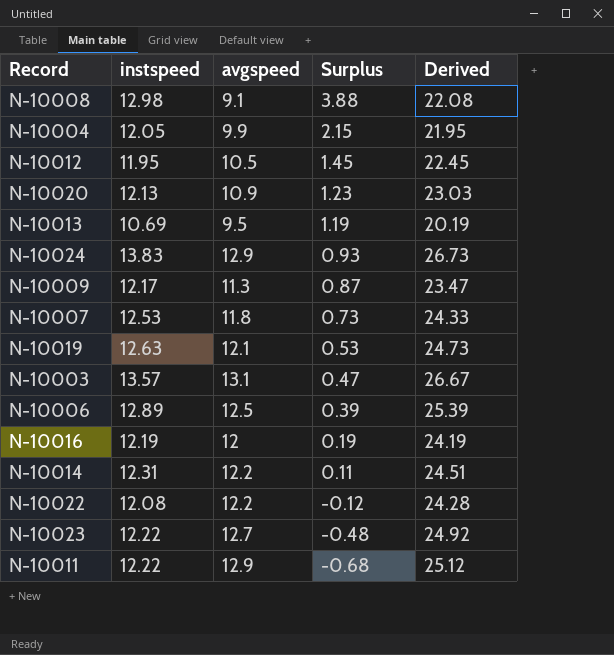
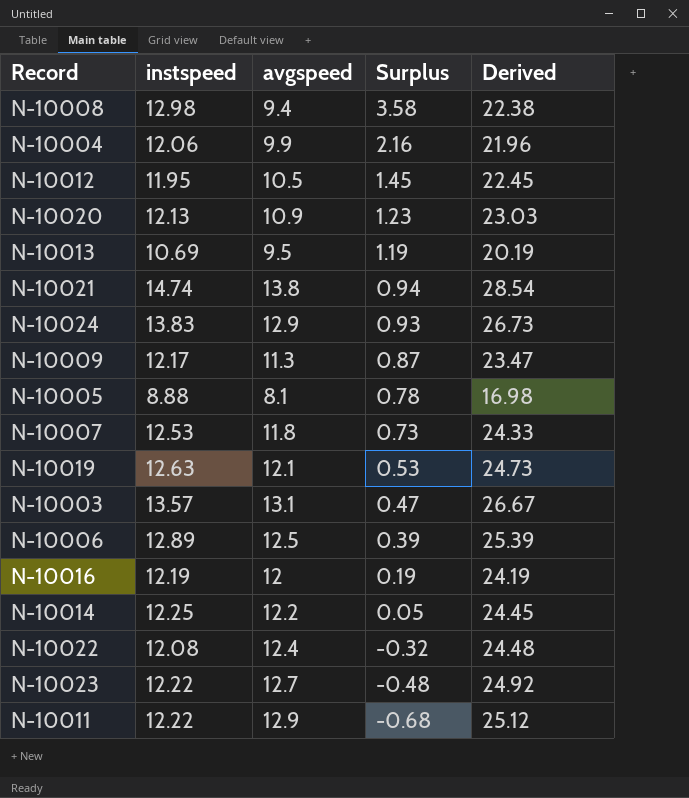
N-10008 | avgspeed: 9.1 -> 9.4
N-10008 | Surplus: 3.88 -> 3.58
N-10008 | Derived: 22.08 -> 22.38
N-10004 | instspeed: 12.05 -> 12.06
N-10004 | Surplus: 2.15 -> 2.16
N-10004 | Derived: 21.95 -> 21.96
row N-10021: none -> 14.74 | 13.8 | 0.94 | 28.54
row N-10005: none -> 8.88 | 8.1 | 0.78 | 16.98
N-10014 | instspeed: 12.31 -> 12.25
N-10014 | Surplus: 0.11 -> 0.05
N-10014 | Derived: 24.51 -> 24.45
N-10022 | avgspeed: 12.2 -> 12.4
N-10022 | Surplus: -0.12 -> -0.32
N-10022 | Derived: 24.28 -> 24.48

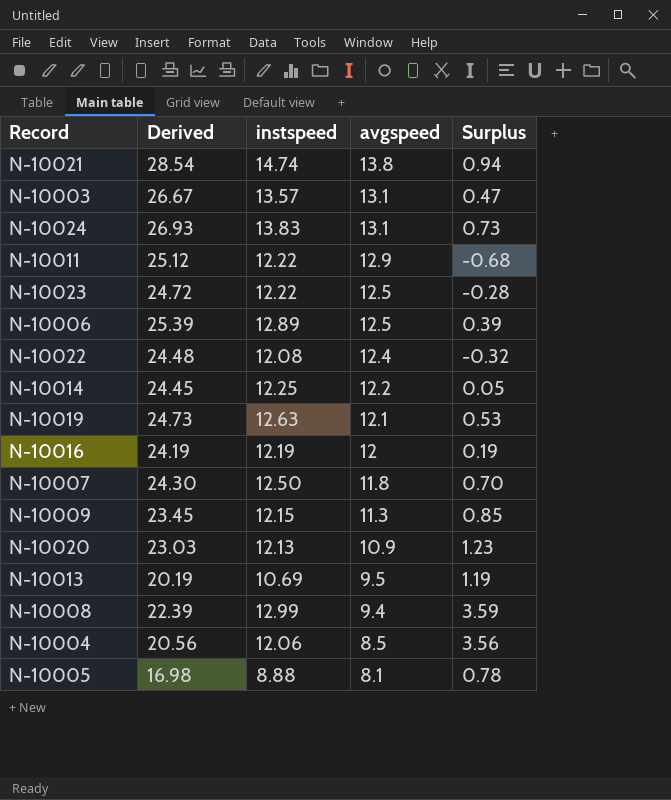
row order: Surplus descending -> avgspeed descending
column Derived | position: 5 -> 2
row N-10012: 11.95 | 10.5 | 1.45 | 22.45 -> none
N-10024 | Derived: 26.73 -> 26.93
N-10024 | avgspeed: 12.9 -> 13.1
N-10024 | Surplus: 0.93 -> 0.73
N-10023 | Derived: 24.92 -> 24.72
N-10023 | avgspeed: 12.7 -> 12.5
N-10023 | Surplus: -0.48 -> -0.28
N-10007 | Derived: 24.33 -> 24.30
N-10007 | instspeed: 12.53 -> 12.50
N-10007 | Surplus: 0.73 -> 0.70
N-10009 | Derived: 23.47 -> 23.45
N-10009 | instspeed: 12.17 -> 12.15
N-10009 | Surplus: 0.87 -> 0.85
N-10008 | Derived: 22.38 -> 22.39
N-10008 | instspeed: 12.98 -> 12.99
N-10008 | Surplus: 3.58 -> 3.59
N-10004 | Derived: 21.96 -> 20.56
N-10004 | avgspeed: 9.9 -> 8.5
N-10004 | Surplus: 2.16 -> 3.56

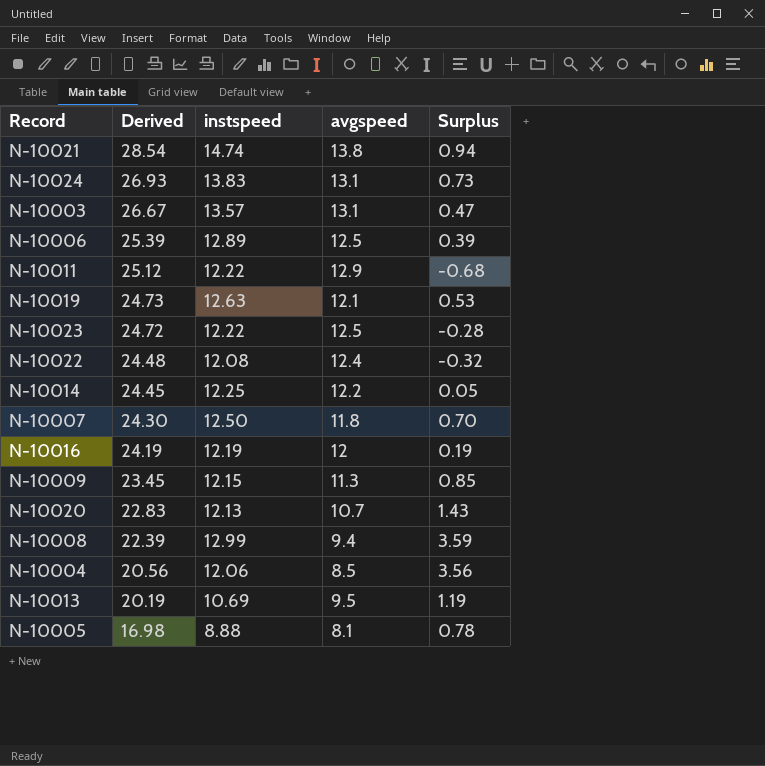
row order: avgspeed descending -> Derived descending
N-10020 | Derived: 23.03 -> 22.83
N-10020 | avgspeed: 10.9 -> 10.7
N-10020 | Surplus: 1.23 -> 1.43

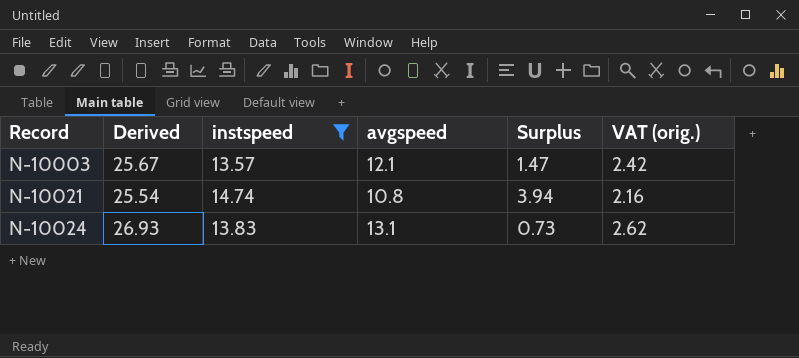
filter: none -> instspeed >= 13.57
row order: Derived descending -> Record ascending
column VAT (orig.) | formula: none -> [avgspeed] * 0.2
N-10003 | Derived: 26.67 -> 25.67
N-10003 | avgspeed: 13.1 -> 12.1
N-10003 | Surplus: 0.47 -> 1.47
N-10021 | Derived: 28.54 -> 25.54
N-10021 | avgspeed: 13.8 -> 10.8
N-10021 | Surplus: 0.94 -> 3.94

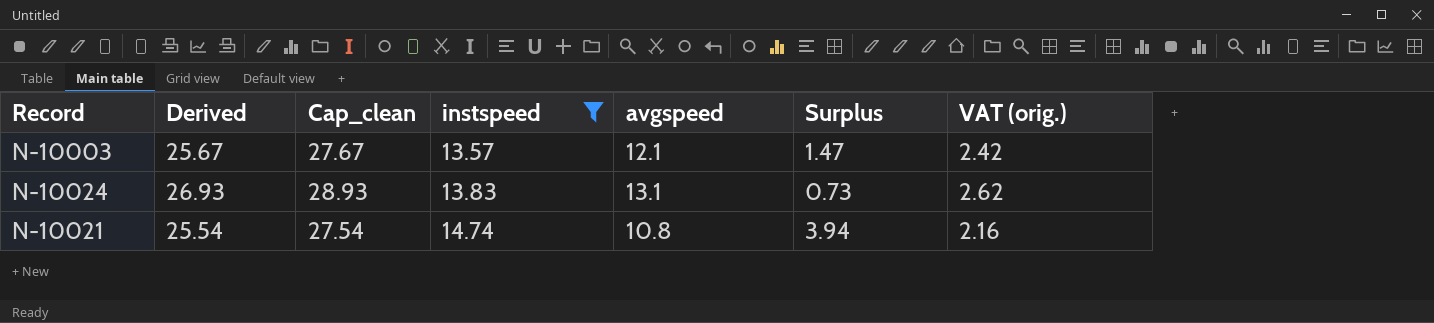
row order: Record ascending -> instspeed ascending
column Cap_clean | formula: none -> [Derived] + 2

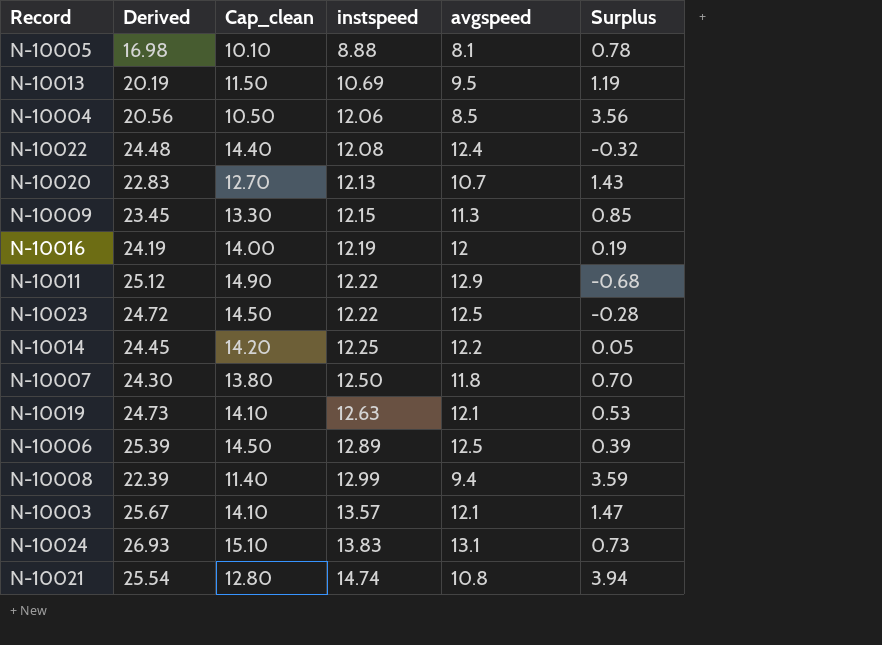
filter: instspeed >= 13.57 -> none
column VAT (orig.) | formula: [avgspeed] * 0.2 -> none
column Cap_clean | formula: [Derived] + 2 -> [avgspeed] + 2

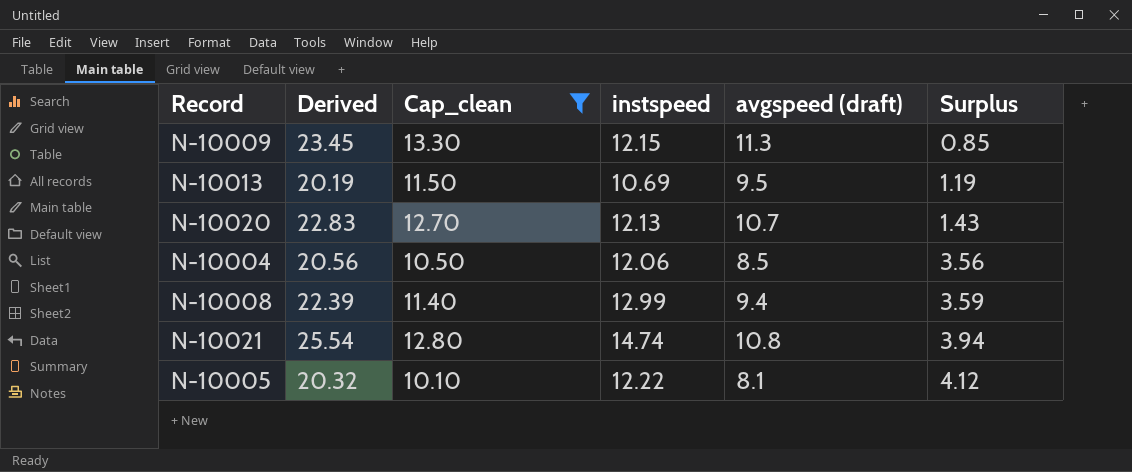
filter: none -> Cap_clean <= 13.30
row order: instspeed ascending -> Surplus ascending
column name: avgspeed -> avgspeed (draft)
N-10005 | Derived: 16.98 -> 20.32
N-10005 | instspeed: 8.88 -> 12.22
N-10005 | Surplus: 0.78 -> 4.12

